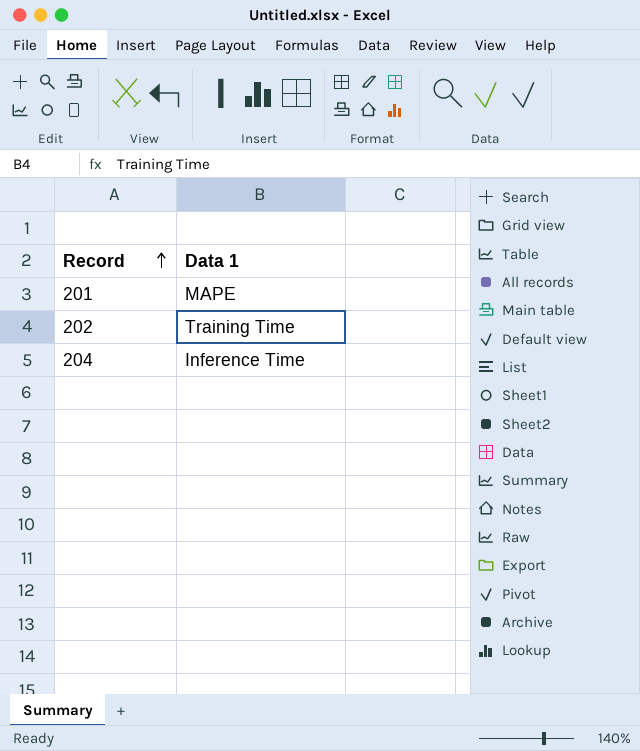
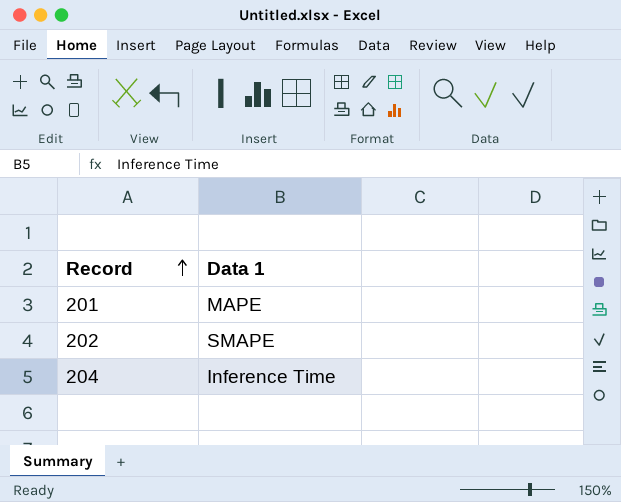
202 | Data 1: Training Time -> SMAPE

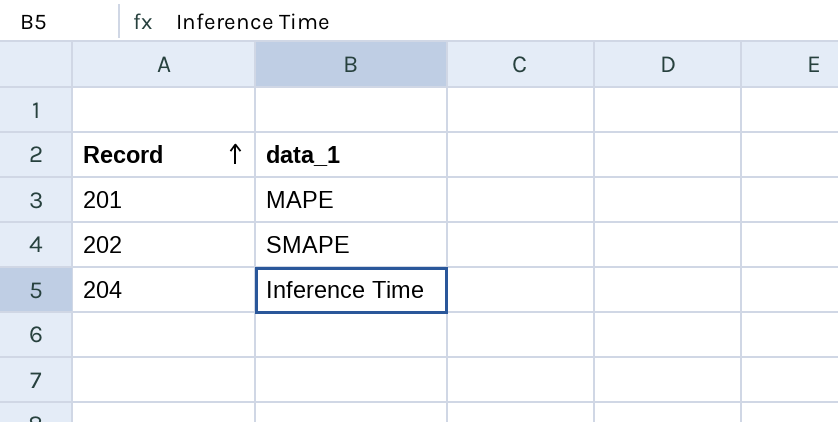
column name: Data 1 -> data_1

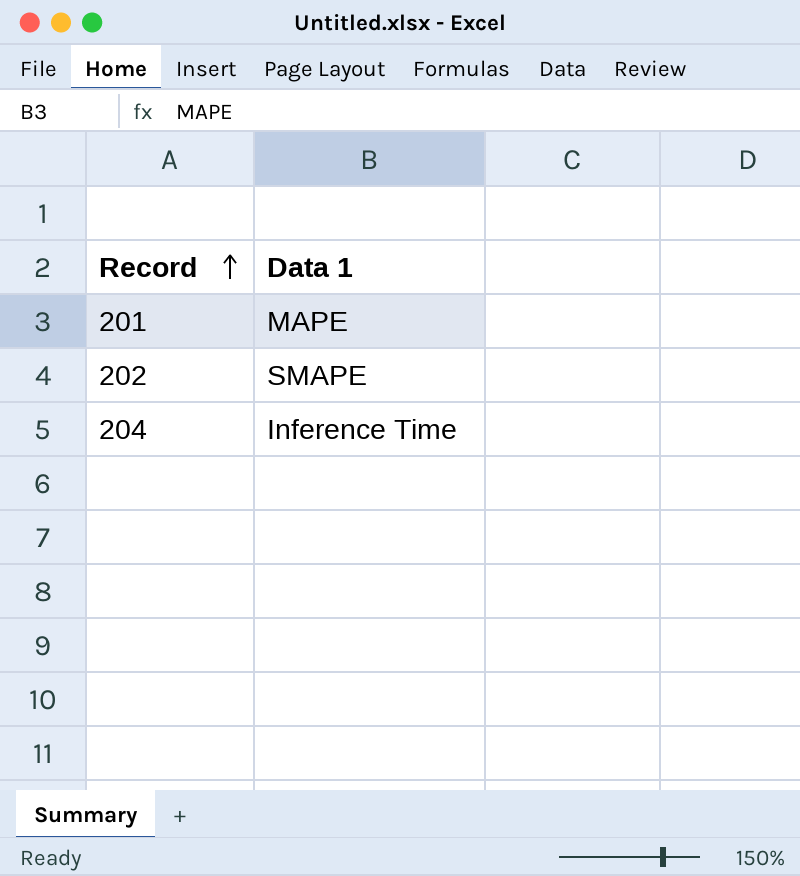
column name: data_1 -> Data 1

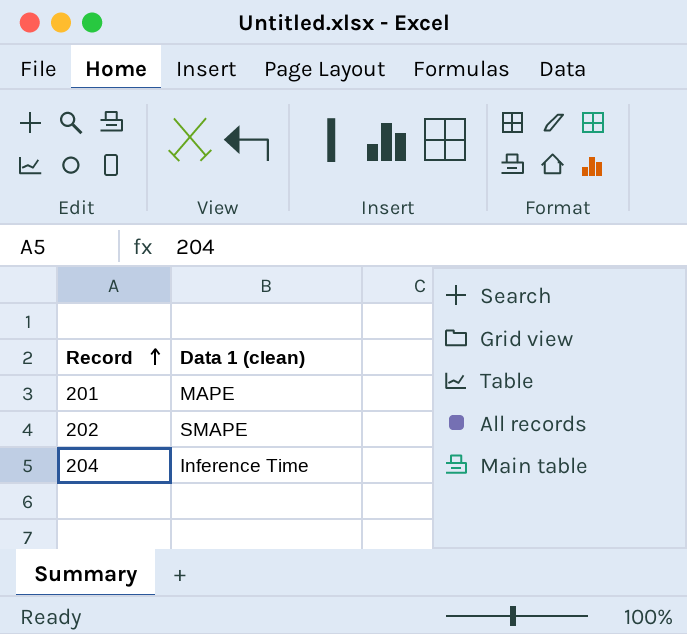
column name: Data 1 -> Data 1 (clean)

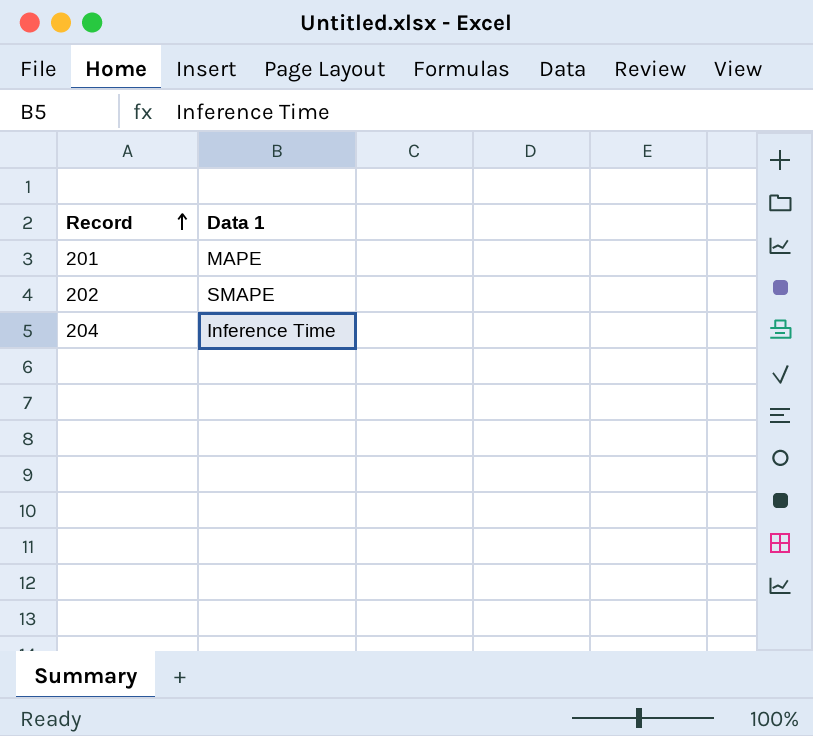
column name: Data 1 (clean) -> Data 1

